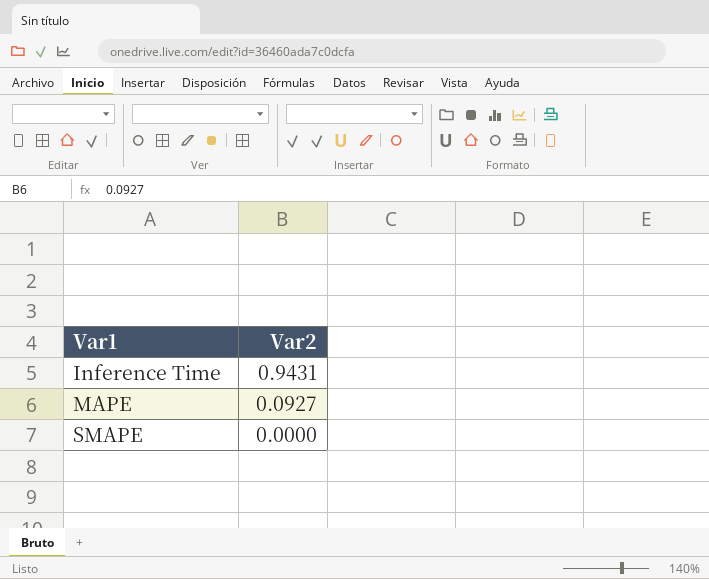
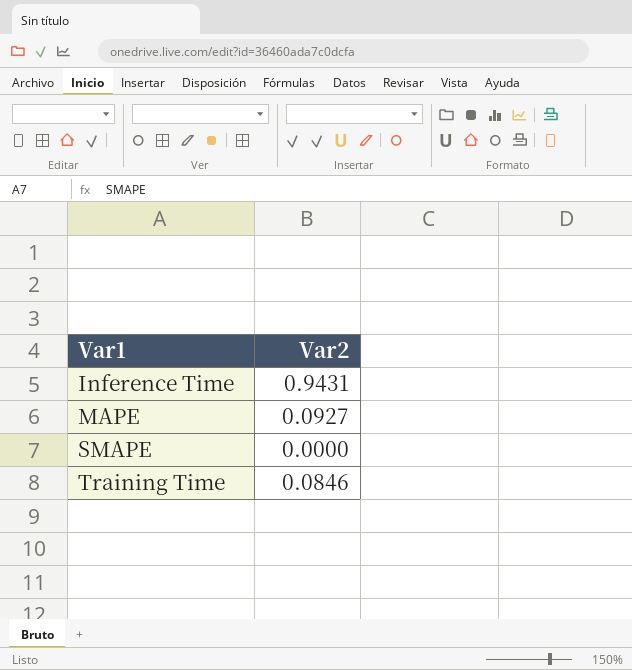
row Training Time: none -> 0.0846

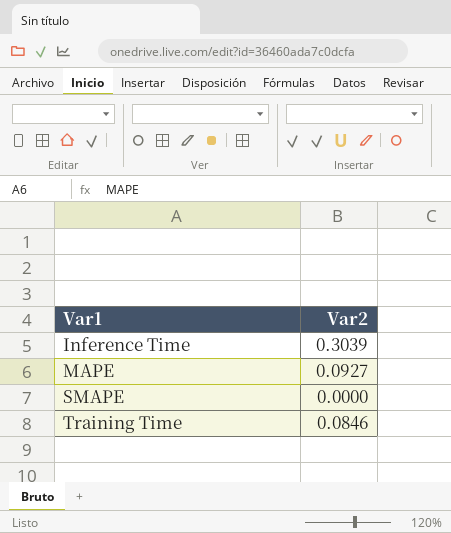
Inference Time | Var2: 0.9431 -> 0.3039

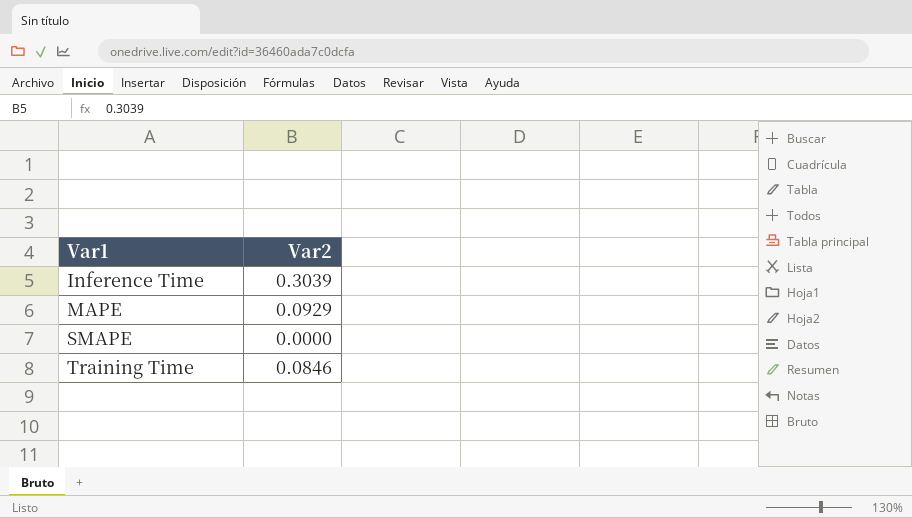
MAPE | Var2: 0.0927 -> 0.0929

